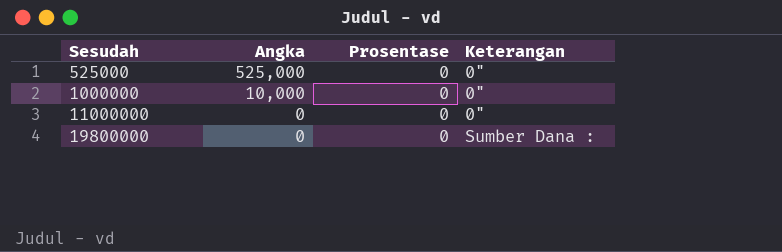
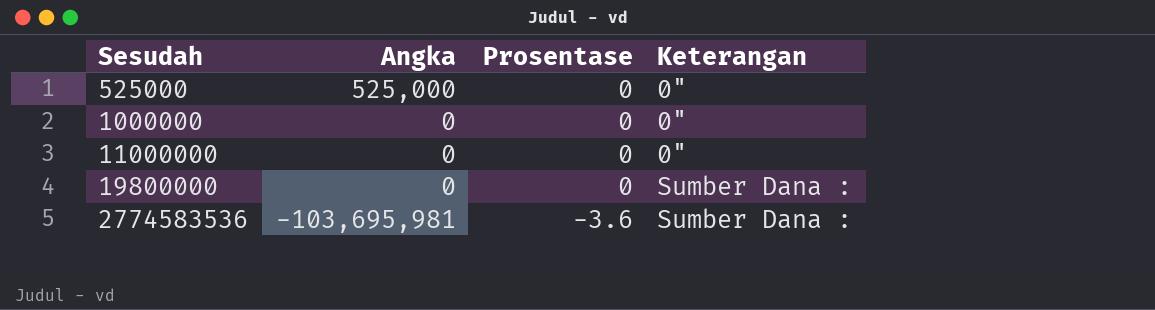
1000000 | Angka: 10,000 -> 0
row 2774583536: none -> -103,695,981 | -3.6 | Sumber Dana :

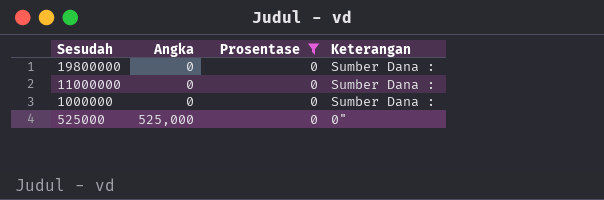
filter: none -> Prosentase = 0
row order: Sesudah ascending -> Sesudah descending
11000000 | Keterangan: 0" -> Sumber Dana :
1000000 | Keterangan: 0" -> Sumber Dana :

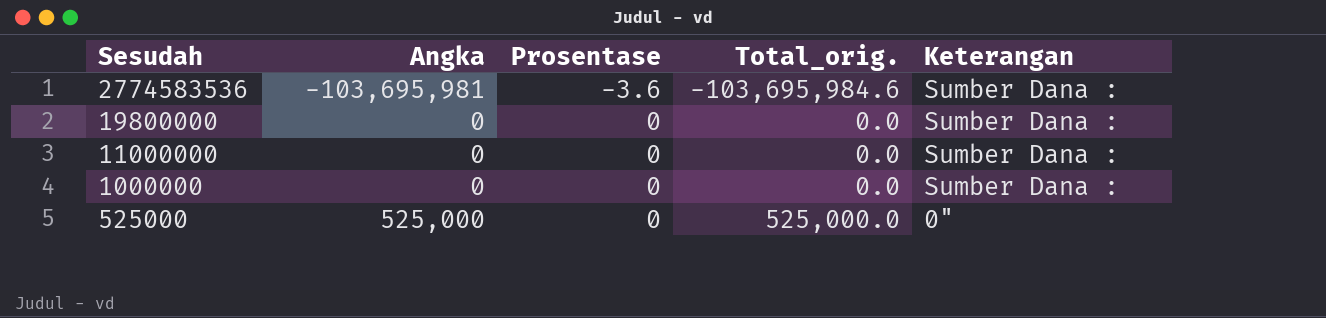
filter: Prosentase = 0 -> none
column Total_orig. | formula: none -> [Angka] + [Prosentase]

